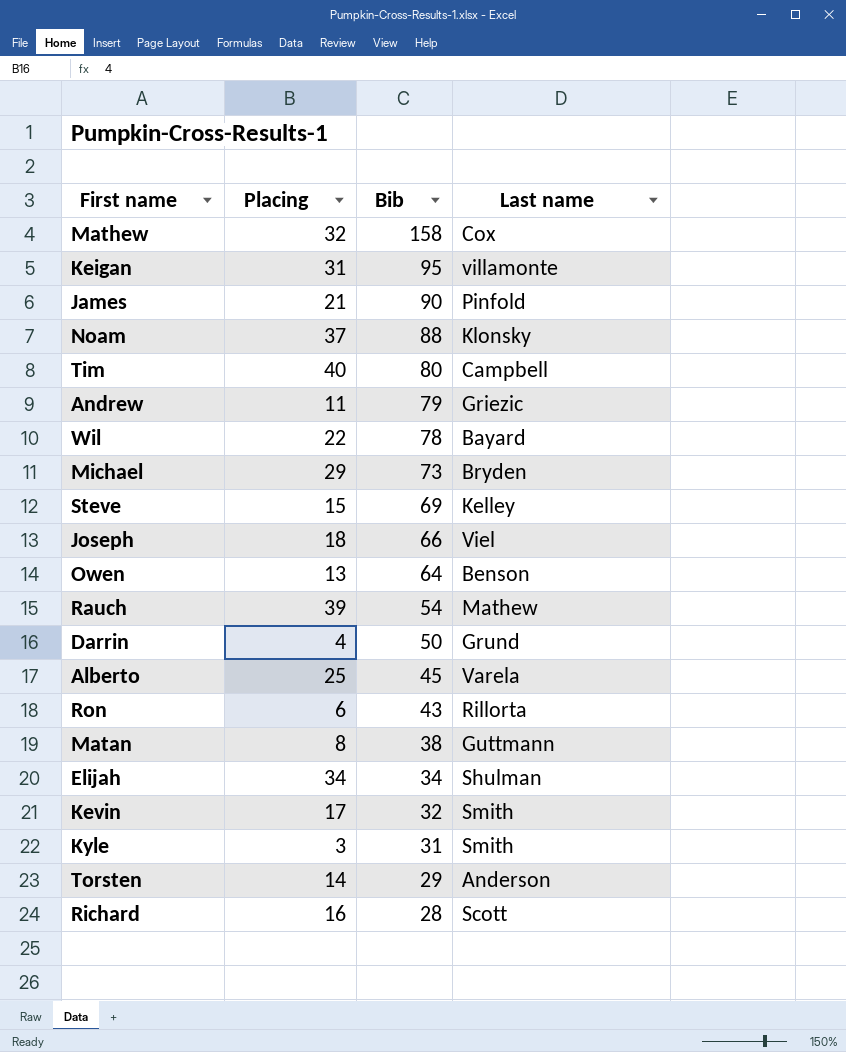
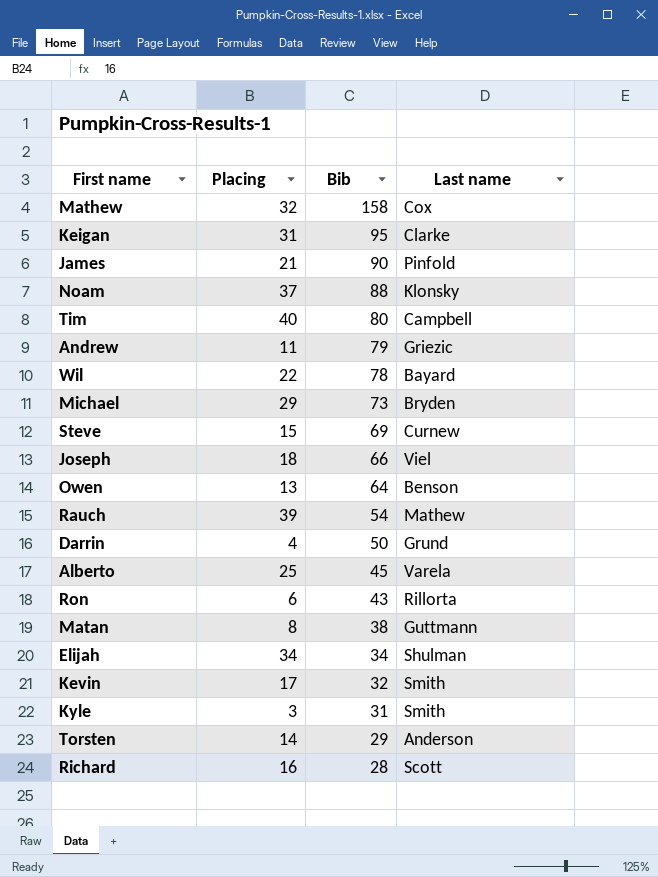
Keigan | Last name: villamonte -> Clarke
Steve | Last name: Kelley -> Curnew

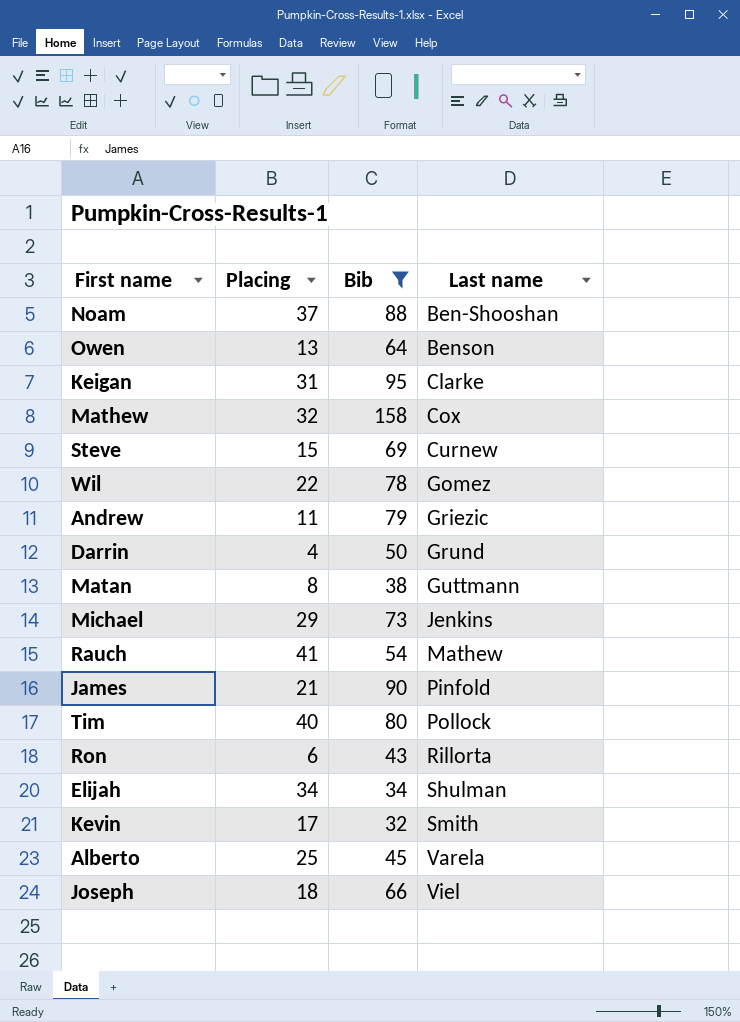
filter: none -> Bib >= 32
row order: Bib descending -> Last name ascending
Noam | Last name: Klonsky -> Ben-Shooshan
Wil | Last name: Bayard -> Gomez
Michael | Last name: Bryden -> Jenkins
Rauch | Placing: 39 -> 41
Tim | Last name: Campbell -> Pollock

